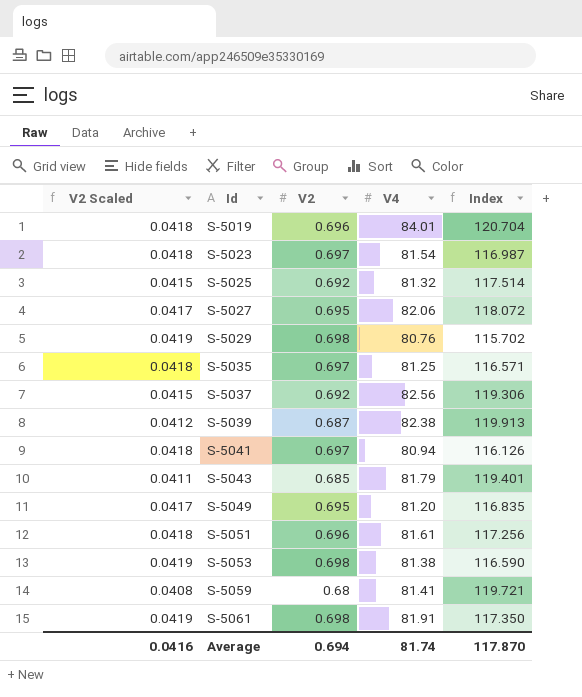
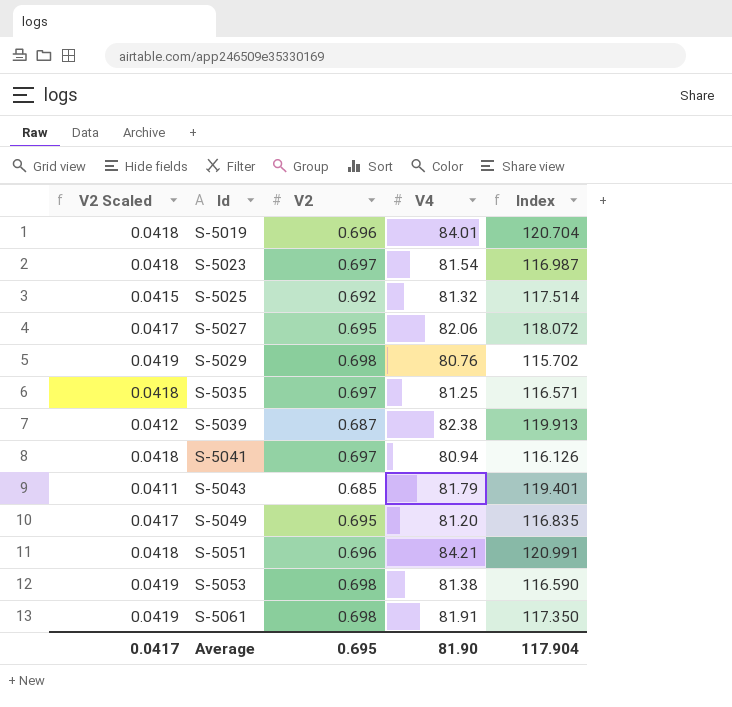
row S-5037: 0.0415 | 0.692 | 82.56 | 119.306 -> none
row S-5059: 0.0408 | 0.68 | 81.41 | 119.721 -> none
S-5051 | V4: 81.61 -> 84.21
S-5051 | Index: 117.256 -> 120.991
Average | V2 Scaled: 0.0416 -> 0.0417
Average | V2: 0.694 -> 0.695
Average | V4: 81.74 -> 81.90
Average | Index: 117.870 -> 117.904

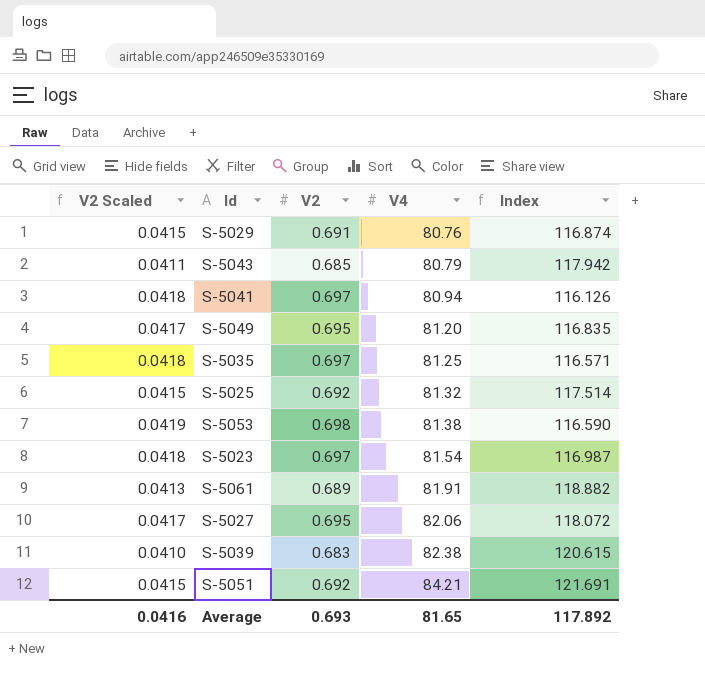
row order: Id ascending -> V4 ascending
row S-5019: 0.0418 | 0.696 | 84.01 | 120.704 -> none
S-5029 | V2 Scaled: 0.0419 -> 0.0415
S-5029 | V2: 0.698 -> 0.691
S-5029 | Index: 115.702 -> 116.874
S-5043 | V4: 81.79 -> 80.79
S-5043 | Index: 119.401 -> 117.942
S-5061 | V2 Scaled: 0.0419 -> 0.0413
S-5061 | V2: 0.698 -> 0.689
S-5061 | Index: 117.350 -> 118.882
S-5039 | V2 Scaled: 0.0412 -> 0.0410
S-5039 | V2: 0.687 -> 0.683
S-5039 | Index: 119.913 -> 120.615
S-5051 | V2 Scaled: 0.0418 -> 0.0415
S-5051 | V2: 0.696 -> 0.692
S-5051 | Index: 120.991 -> 121.691
Average | V2 Scaled: 0.0417 -> 0.0416
Average | V2: 0.695 -> 0.693
Average | V4: 81.90 -> 81.65
Average | Index: 117.904 -> 117.892

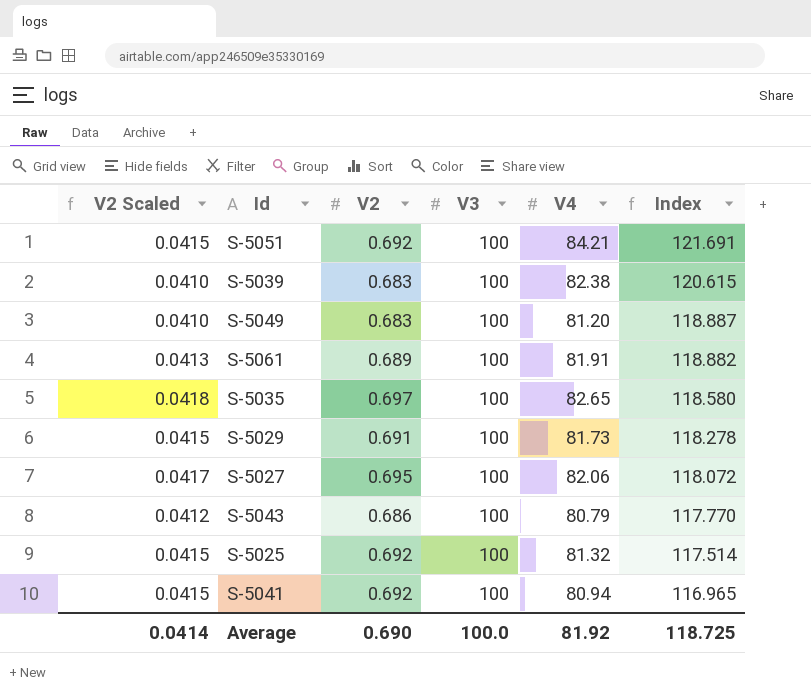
row order: V4 ascending -> Index descending
column V3 | position: none -> 4
row S-5053: 0.0419 | 0.698 | 81.38 | 116.590 -> none
row S-5023: 0.0418 | 0.697 | 81.54 | 116.987 -> none
S-5049 | V2 Scaled: 0.0417 -> 0.0410
S-5049 | V2: 0.695 -> 0.683
S-5049 | Index: 116.835 -> 118.887
S-5035 | V4: 81.25 -> 82.65
S-5035 | Index: 116.571 -> 118.580
S-5029 | V4: 80.76 -> 81.73
S-5029 | Index: 116.874 -> 118.278
S-5043 | V2 Scaled: 0.0411 -> 0.0412
S-5043 | V2: 0.685 -> 0.686
S-5043 | Index: 117.942 -> 117.770
S-5041 | V2 Scaled: 0.0418 -> 0.0415
S-5041 | V2: 0.697 -> 0.692
S-5041 | Index: 116.126 -> 116.965
Average | V2 Scaled: 0.0416 -> 0.0414
Average | V2: 0.693 -> 0.690
Average | V4: 81.65 -> 81.92
Average | Index: 117.892 -> 118.725

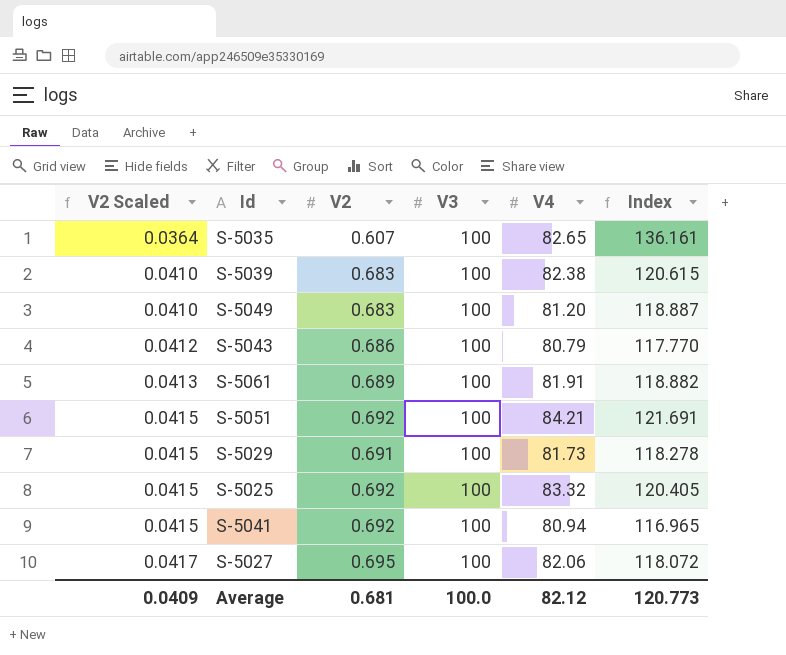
row order: Index descending -> V2 Scaled ascending
S-5035 | V2 Scaled: 0.0418 -> 0.0364
S-5035 | V2: 0.697 -> 0.607
S-5035 | Index: 118.580 -> 136.161
S-5025 | V4: 81.32 -> 83.32
S-5025 | Index: 117.514 -> 120.405
Average | V2 Scaled: 0.0414 -> 0.0409
Average | V2: 0.690 -> 0.681
Average | V4: 81.92 -> 82.12
Average | Index: 118.725 -> 120.773

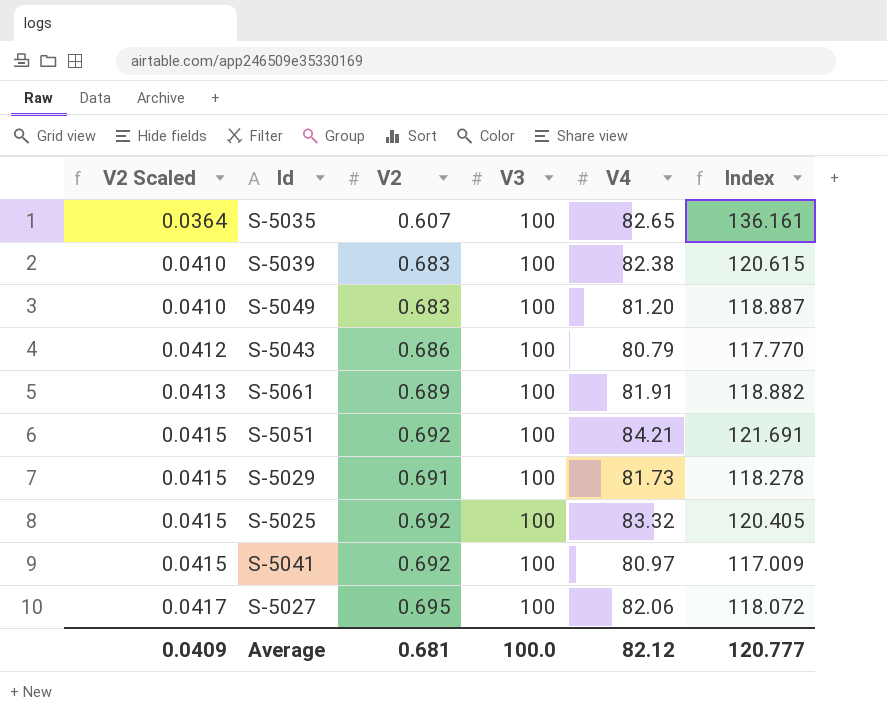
S-5041 | V4: 80.94 -> 80.97
S-5041 | Index: 116.965 -> 117.009
Average | Index: 120.773 -> 120.777

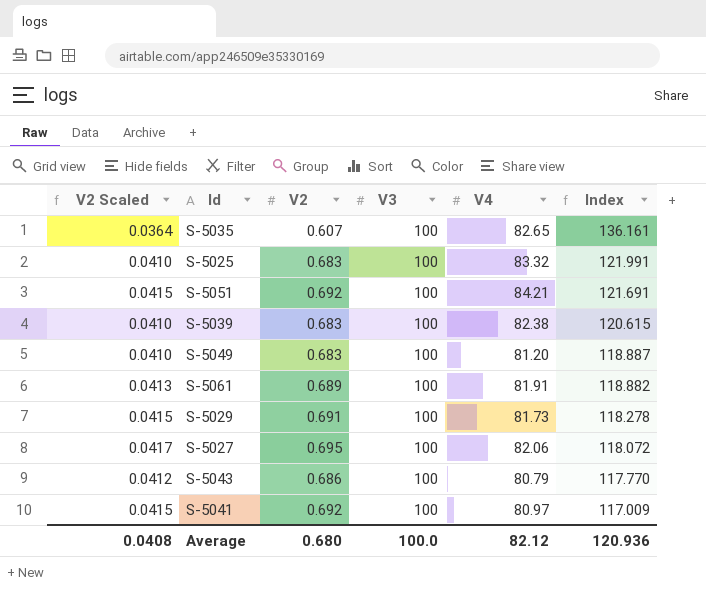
row order: V2 Scaled ascending -> Index descending
S-5025 | V2 Scaled: 0.0415 -> 0.0410
S-5025 | V2: 0.692 -> 0.683
S-5025 | Index: 120.405 -> 121.991
Average | V2 Scaled: 0.0409 -> 0.0408
Average | V2: 0.681 -> 0.680
Average | Index: 120.777 -> 120.936

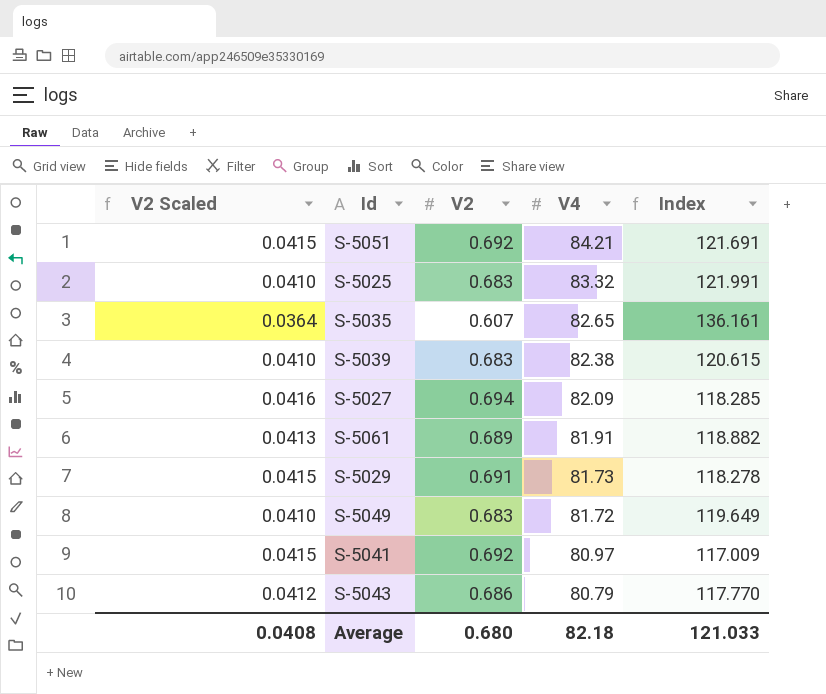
row order: Index descending -> V4 descending
column V3 | position: 4 -> none
S-5027 | V2 Scaled: 0.0417 -> 0.0416
S-5027 | V2: 0.695 -> 0.694
S-5027 | V4: 82.06 -> 82.09
S-5027 | Index: 118.072 -> 118.285
S-5049 | V4: 81.20 -> 81.72
S-5049 | Index: 118.887 -> 119.649
Average | V4: 82.12 -> 82.18
Average | Index: 120.936 -> 121.033

